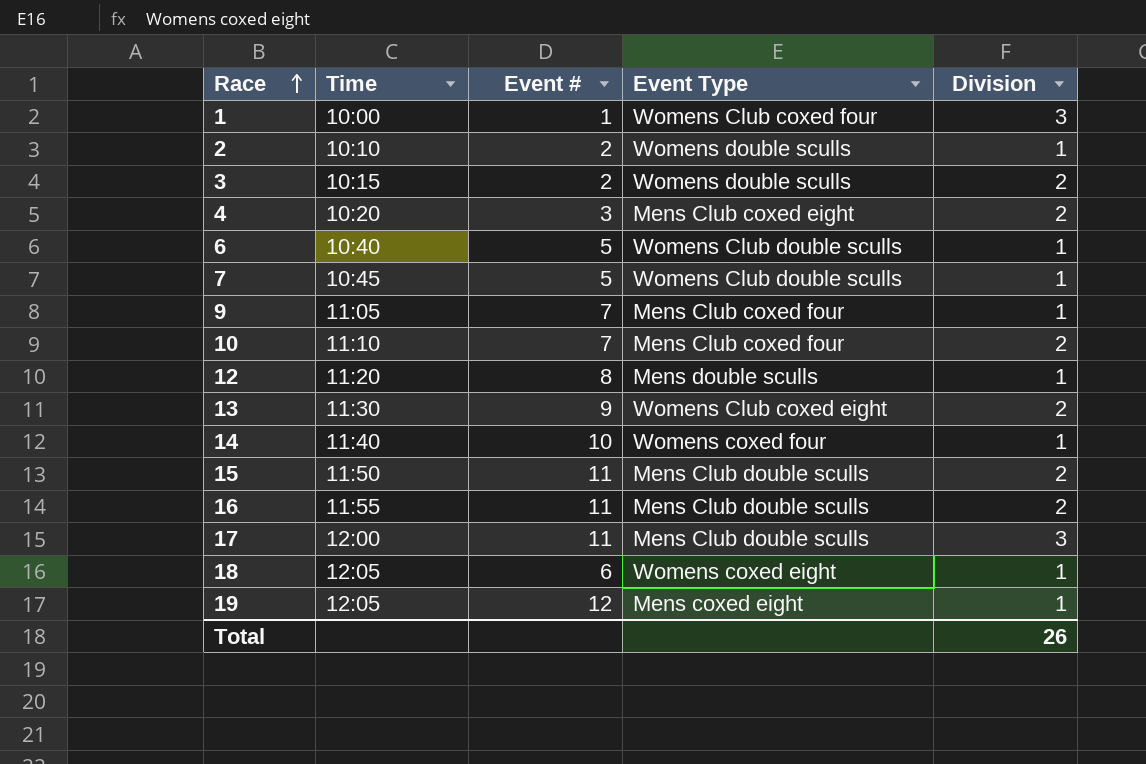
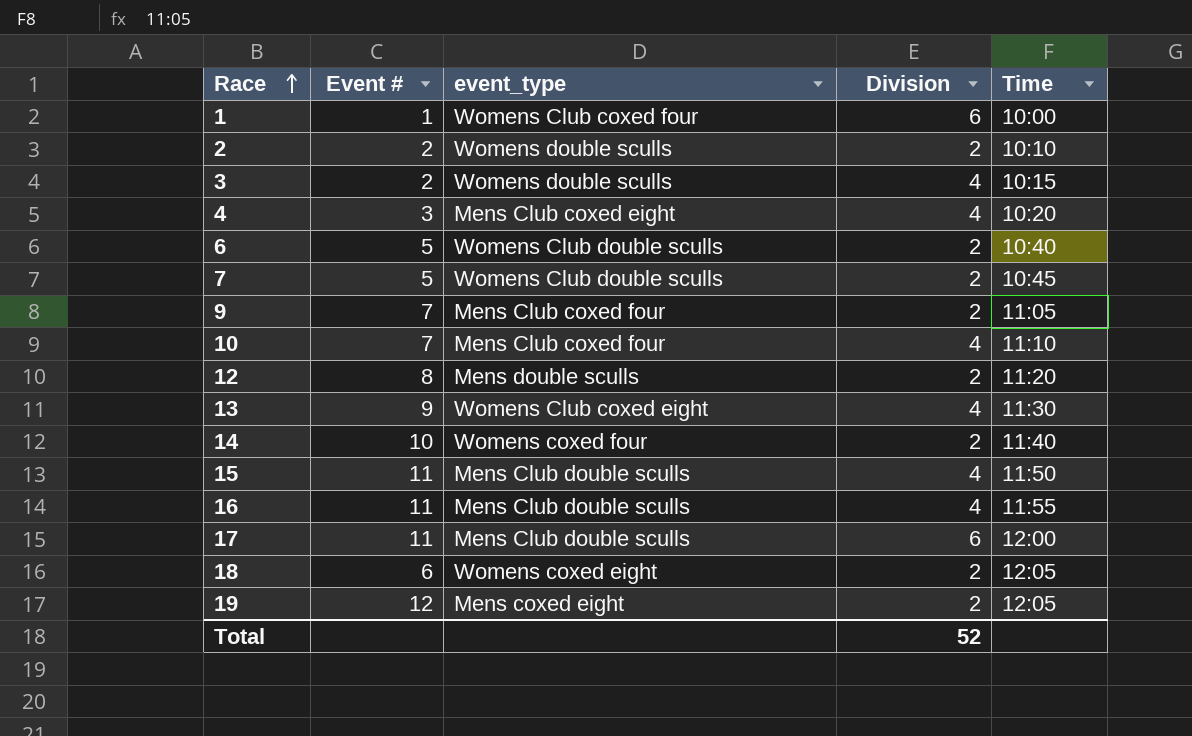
column name: Event Type -> event_type
column Time | position: 2 -> 5
1 | Division: 3 -> 6
2 | Division: 1 -> 2
3 | Division: 2 -> 4
4 | Division: 2 -> 4
6 | Division: 1 -> 2
7 | Division: 1 -> 2
9 | Division: 1 -> 2
10 | Division: 2 -> 4
12 | Division: 1 -> 2
13 | Division: 2 -> 4
14 | Division: 1 -> 2
15 | Division: 2 -> 4
16 | Division: 2 -> 4
17 | Division: 3 -> 6
18 | Division: 1 -> 2
19 | Division: 1 -> 2
Total | Division: 26 -> 52

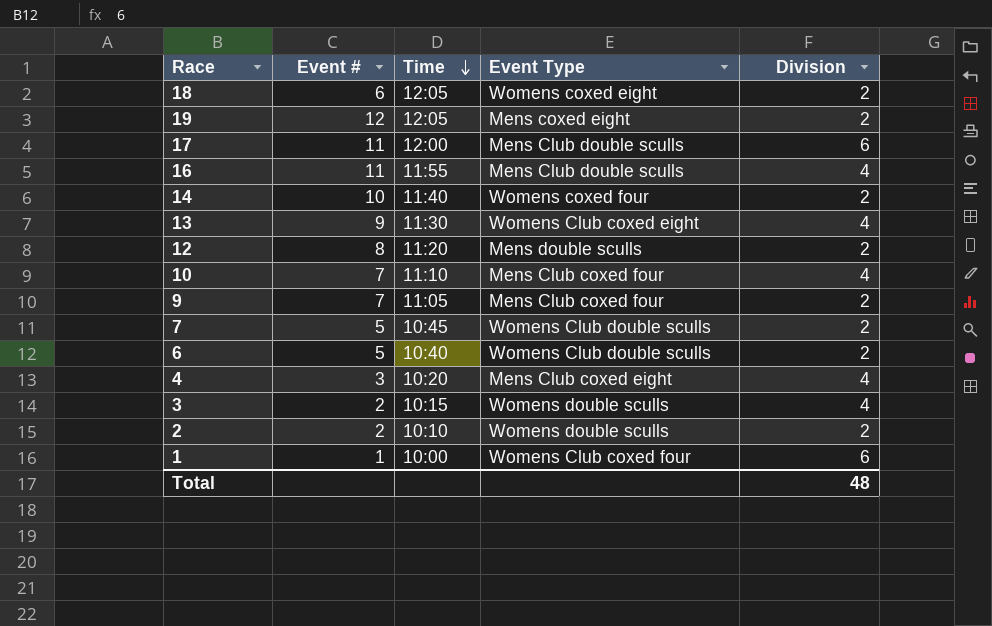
row order: Race ascending -> Time descending
column Time | position: 5 -> 3
column name: event_type -> Event Type
row 15: 11 | Mens Club double sculls | 4 | 11:50 -> none
Total | Division: 52 -> 48

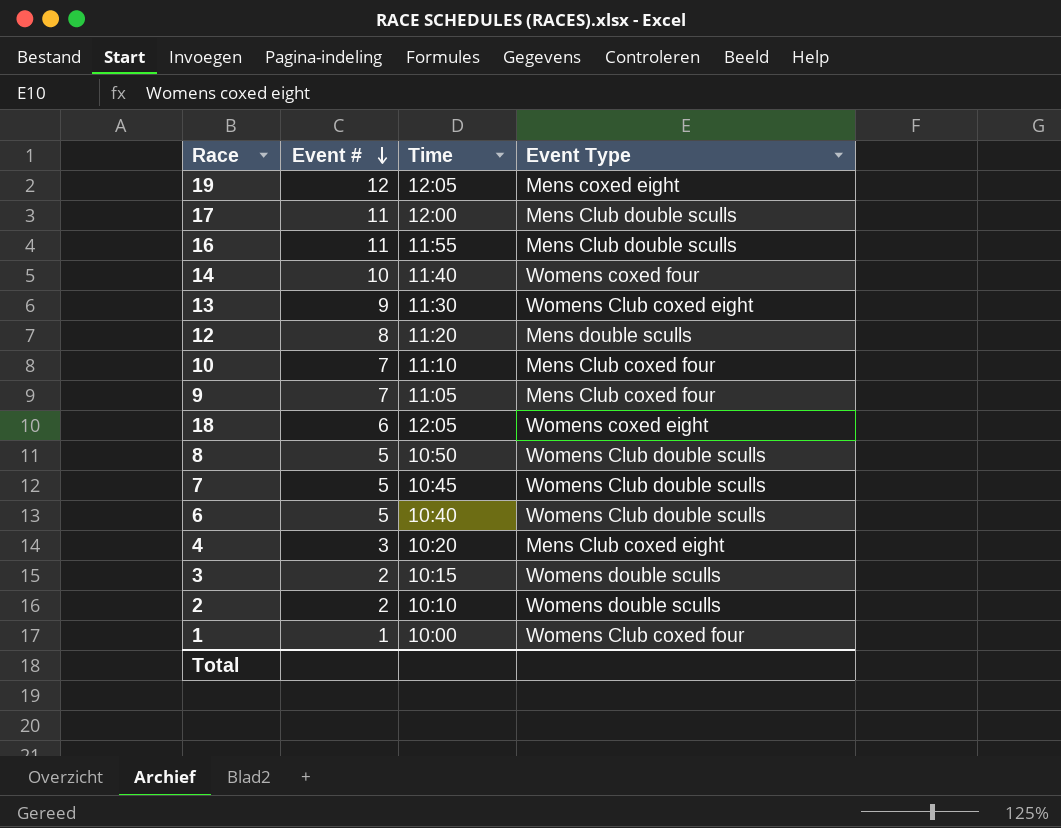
row order: Time descending -> Event # descending
column Division | position: 5 -> none
row 8: none -> 5 | 10:50 | Womens Club double sculls

